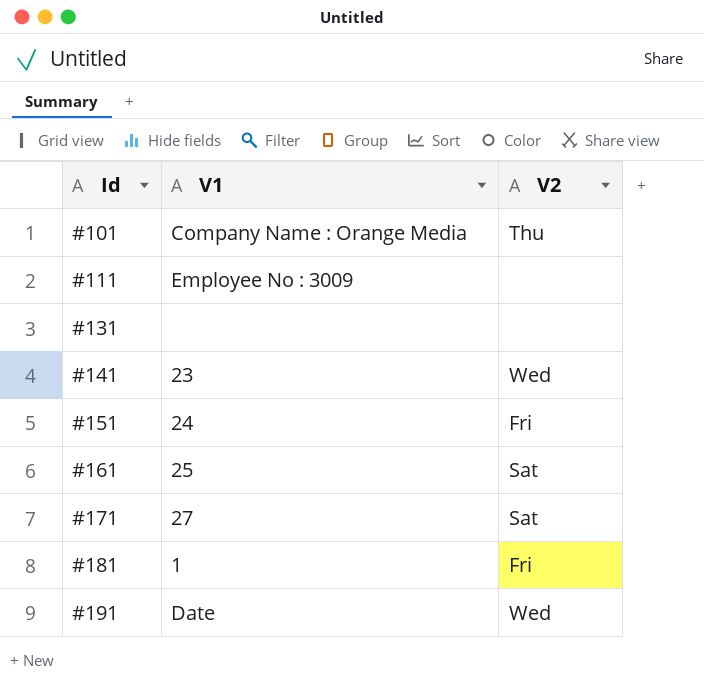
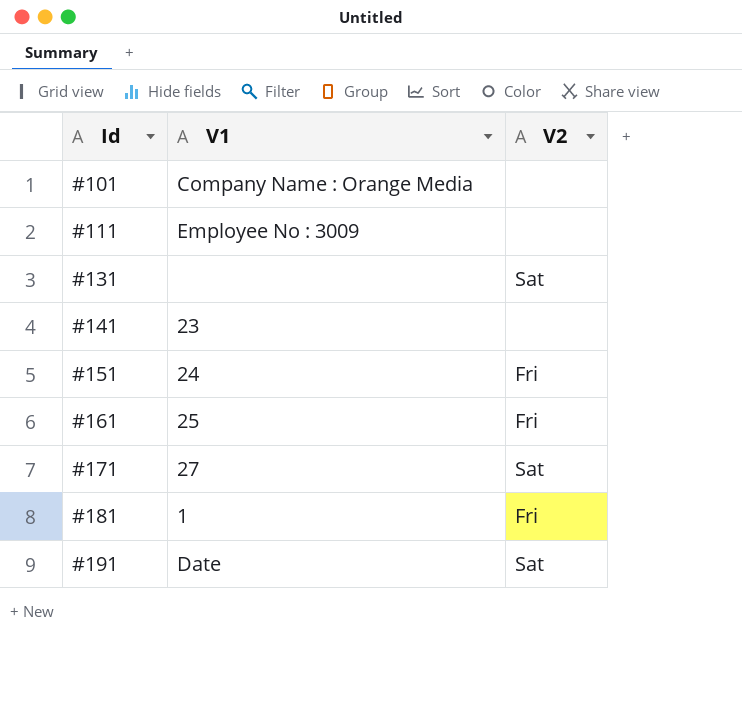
#101 | V2: Thu -> none
#131 | V2: none -> Sat
#141 | V2: Wed -> none
#161 | V2: Sat -> Fri
#191 | V2: Wed -> Sat

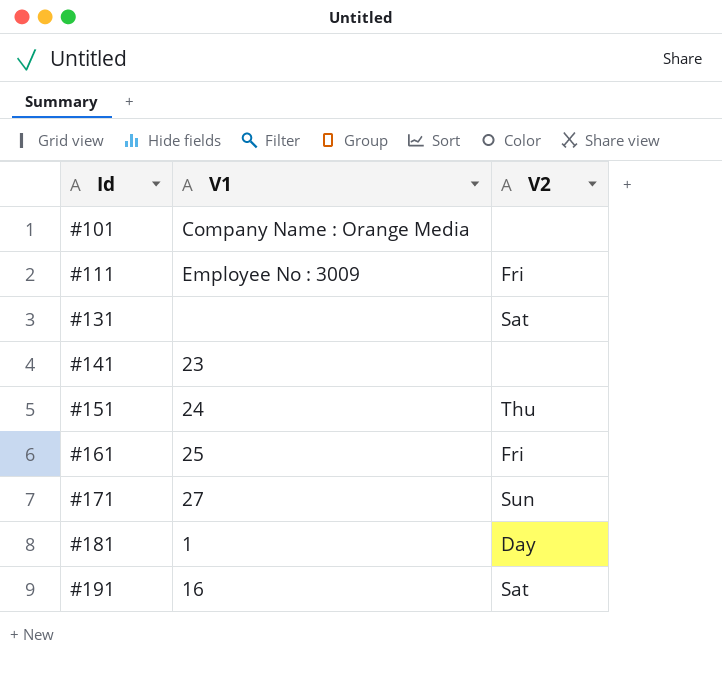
#111 | V2: none -> Fri
#151 | V2: Fri -> Thu
#171 | V2: Sat -> Sun
#181 | V2: Fri -> Day
#191 | V1: Date -> 16

